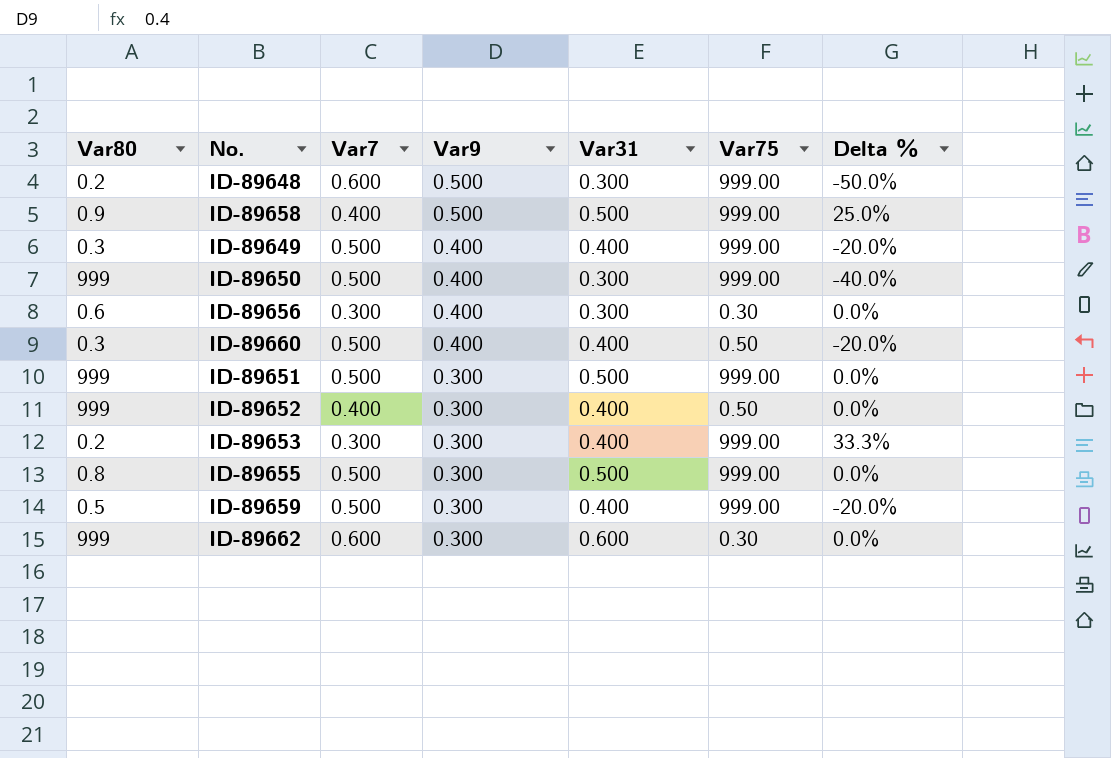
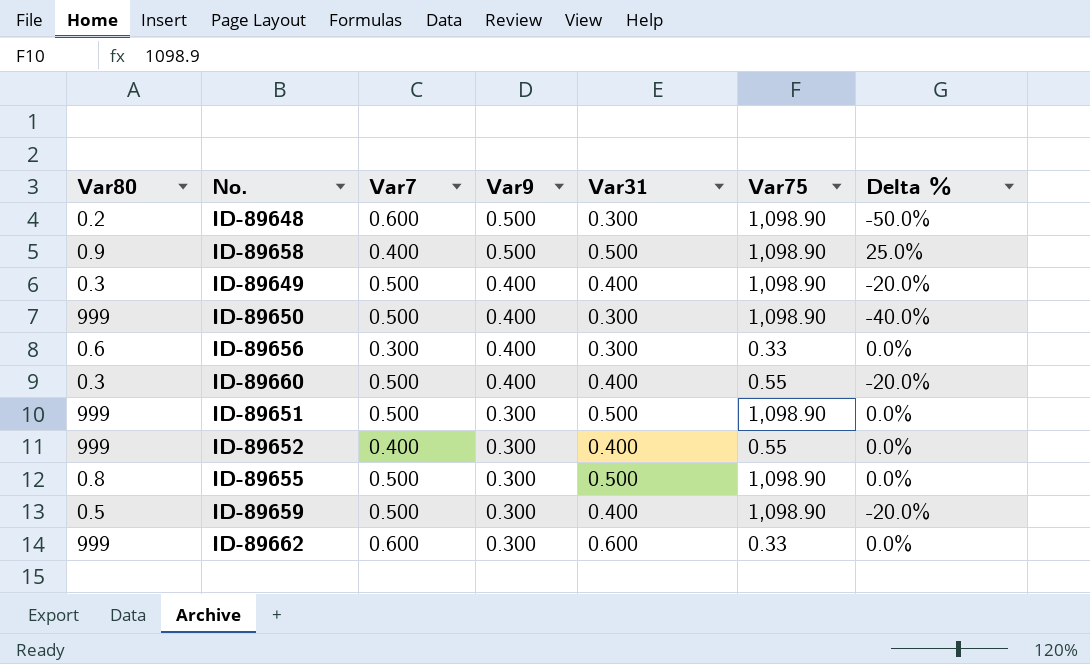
row ID-89653: 0.2 | 0.300 | 0.300 | 0.400 | 999.00 | 33.3% -> none
ID-89648 | Var75: 999.00 -> 1,098.90
ID-89658 | Var75: 999.00 -> 1,098.90
ID-89649 | Var75: 999.00 -> 1,098.90
ID-89650 | Var75: 999.00 -> 1,098.90
ID-89656 | Var75: 0.30 -> 0.33
ID-89660 | Var75: 0.50 -> 0.55
ID-89651 | Var75: 999.00 -> 1,098.90
ID-89652 | Var75: 0.50 -> 0.55
ID-89655 | Var75: 999.00 -> 1,098.90
ID-89659 | Var75: 999.00 -> 1,098.90
ID-89662 | Var75: 0.30 -> 0.33

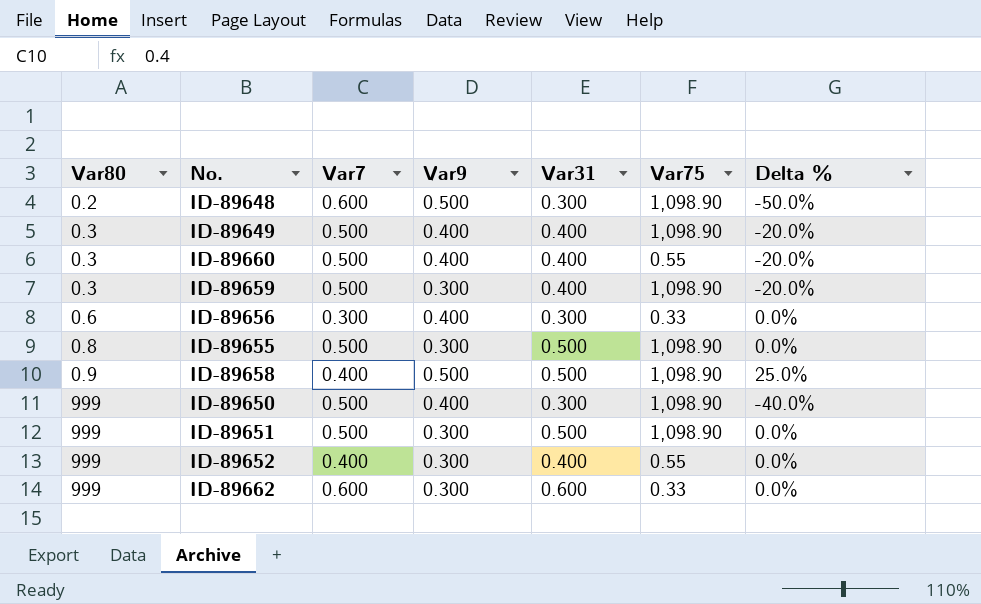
row order: Var9 descending -> Var80 ascending
ID-89659 | Var80: 0.5 -> 0.3

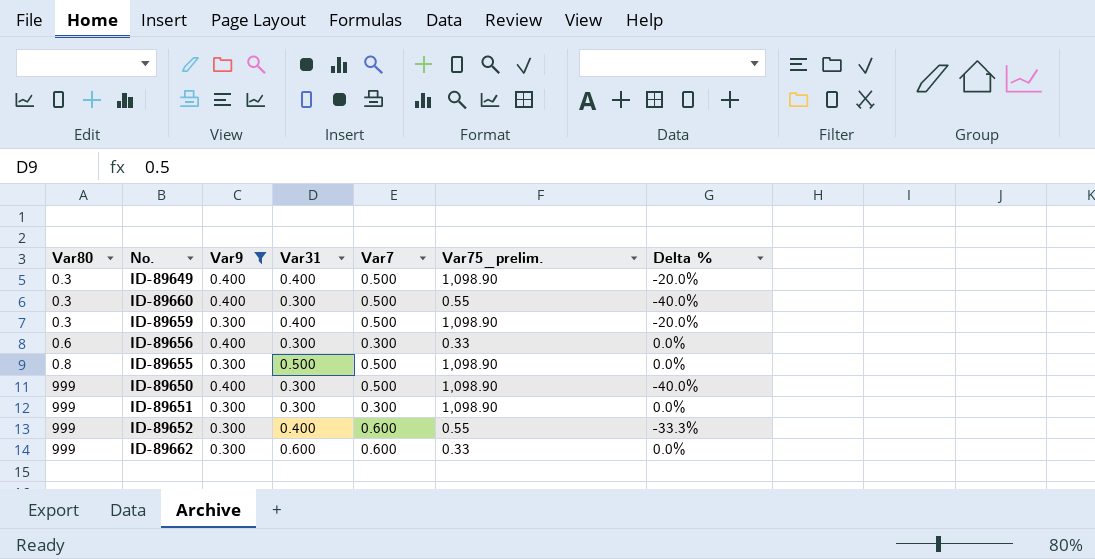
filter: none -> Var9 != 0.500
column Var7 | position: 3 -> 5
column name: Var75 -> Var75_prelim.
ID-89660 | Var31: 0.400 -> 0.300
ID-89660 | Delta %: -20.0% -> -40.0%
ID-89651 | Var31: 0.500 -> 0.300
ID-89651 | Var7: 0.500 -> 0.300
ID-89652 | Var7: 0.400 -> 0.600
ID-89652 | Delta %: 0.0% -> -33.3%

